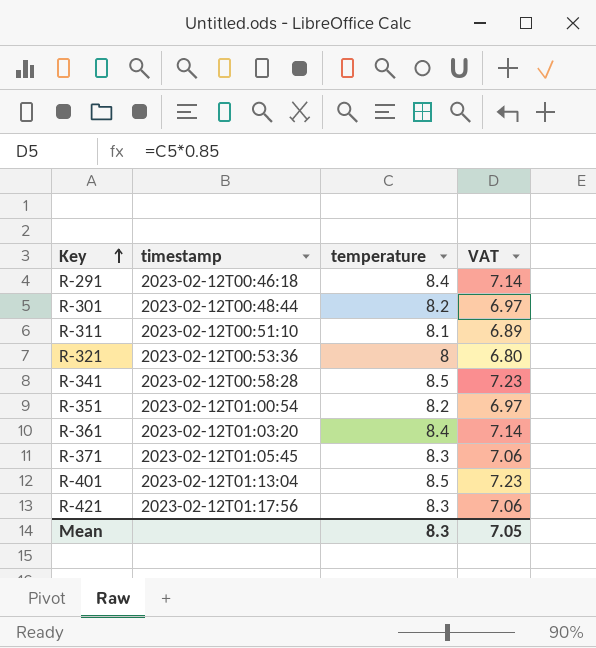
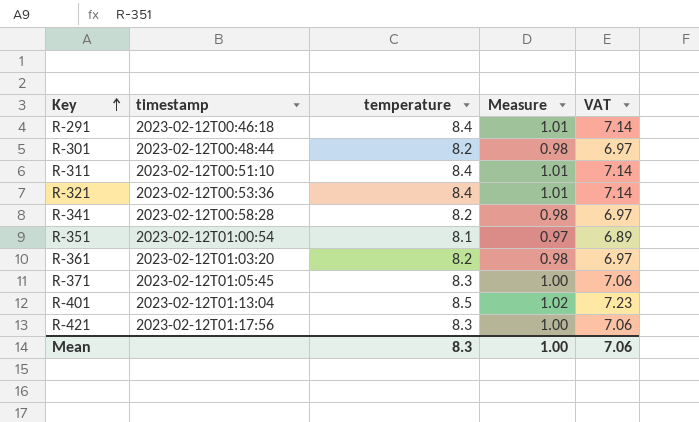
column Measure | formula: none -> [temperature] * 0.12
R-311 | temperature: 8.1 -> 8.4
R-311 | VAT: 6.89 -> 7.14
R-321 | temperature: 8 -> 8.4
R-321 | VAT: 6.80 -> 7.14
R-341 | temperature: 8.5 -> 8.2
R-341 | VAT: 7.23 -> 6.97
R-351 | temperature: 8.2 -> 8.1
R-351 | VAT: 6.97 -> 6.89
R-361 | temperature: 8.4 -> 8.2
R-361 | VAT: 7.14 -> 6.97
Mean | VAT: 7.05 -> 7.06

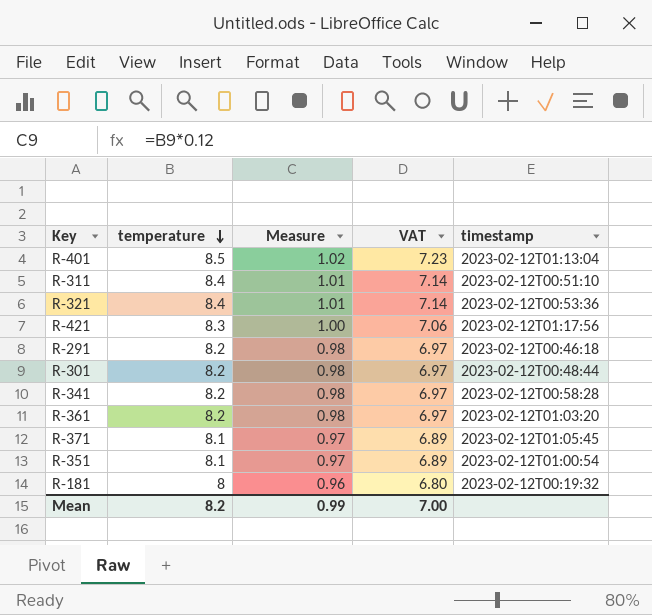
row order: Key ascending -> temperature descending
column timestamp | position: 2 -> 5
R-291 | temperature: 8.4 -> 8.2
R-291 | Measure: 1.01 -> 0.98
R-291 | VAT: 7.14 -> 6.97
R-371 | temperature: 8.3 -> 8.1
R-371 | Measure: 1.00 -> 0.97
R-371 | VAT: 7.06 -> 6.89
row R-181: none -> 8 | 0.96 | 6.80 | 2023-02-12T00:19:32
Mean | temperature: 8.3 -> 8.2
Mean | Measure: 1.00 -> 0.99
Mean | VAT: 7.06 -> 7.00

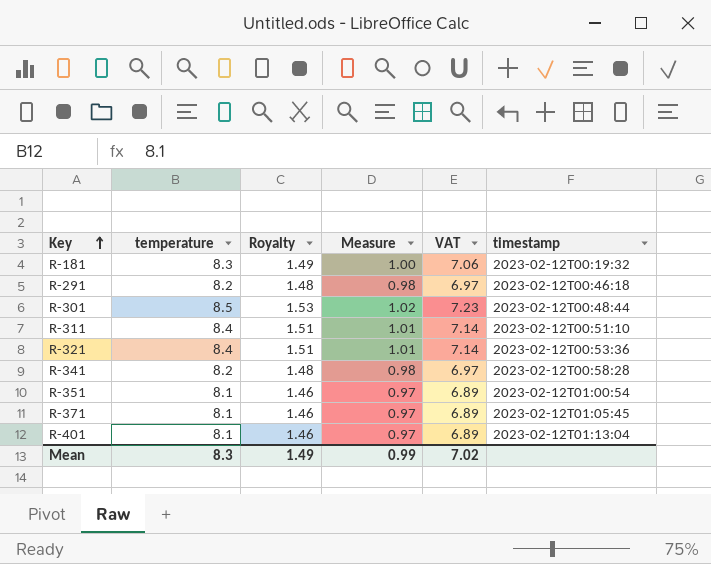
row order: temperature descending -> Key ascending
column Royalty | formula: none -> [temperature] * 0.18
row R-421: 8.3 | 1.00 | 7.06 | 2023-02-12T01:17:56 -> none
row R-361: 8.2 | 0.98 | 6.97 | 2023-02-12T01:03:20 -> none
R-181 | temperature: 8 -> 8.3
R-181 | Measure: 0.96 -> 1.00
R-181 | VAT: 6.80 -> 7.06
R-301 | temperature: 8.2 -> 8.5
R-301 | Measure: 0.98 -> 1.02
R-301 | VAT: 6.97 -> 7.23
R-401 | temperature: 8.5 -> 8.1
R-401 | Measure: 1.02 -> 0.97
R-401 | VAT: 7.23 -> 6.89
Mean | temperature: 8.2 -> 8.3
Mean | VAT: 7.00 -> 7.02

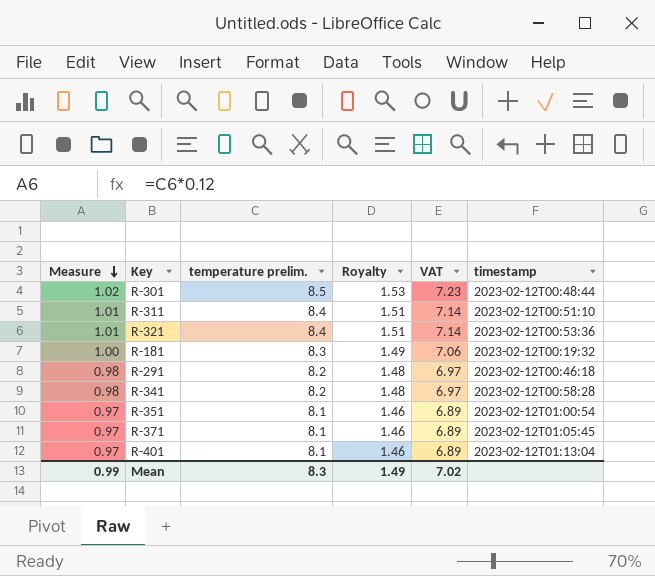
row order: Key ascending -> Measure descending
column Measure | position: 4 -> 1
column name: temperature -> temperature prelim.

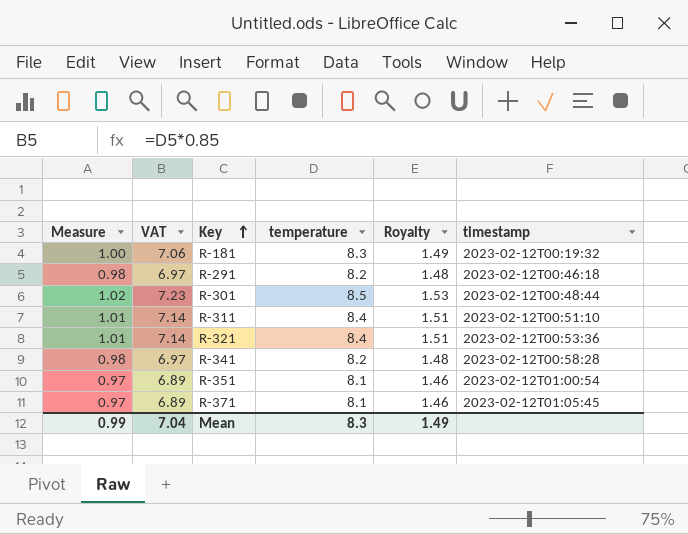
row order: Measure descending -> Key ascending
column VAT | position: 5 -> 2
column name: temperature prelim. -> temperature
row R-401: 0.97 | 8.1 | 1.46 | 6.89 | 2023-02-12T01:13:04 -> none
Mean | VAT: 7.02 -> 7.04

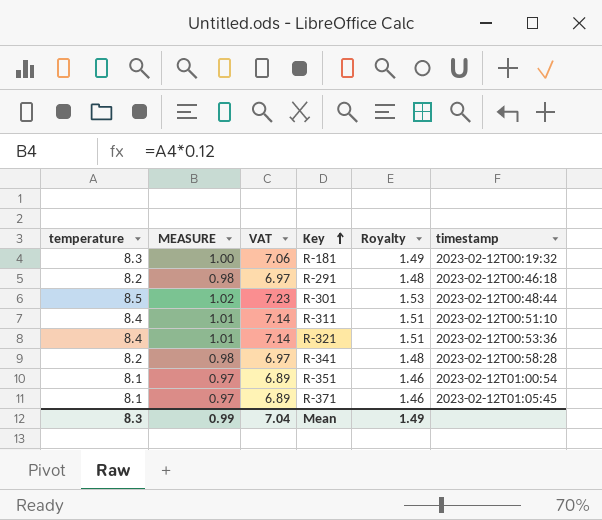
column temperature | position: 4 -> 1
column name: Measure -> MEASURE

